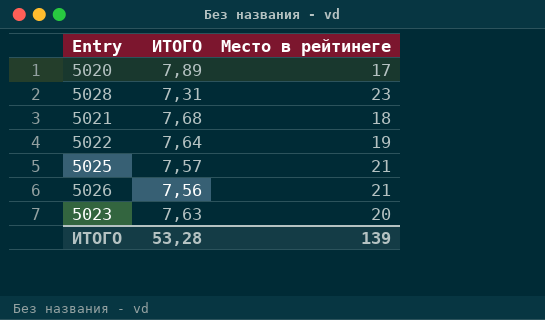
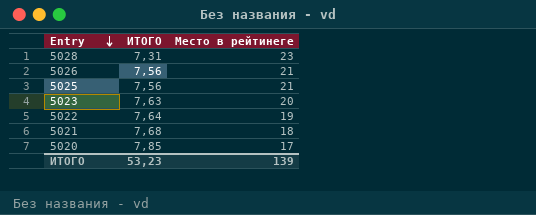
row order: none -> Entry descending
5025 | ИТОГО: 7,57 -> 7,56
5020 | ИТОГО: 7,89 -> 7,85
ИТОГО | ИТОГО: 53,28 -> 53,23

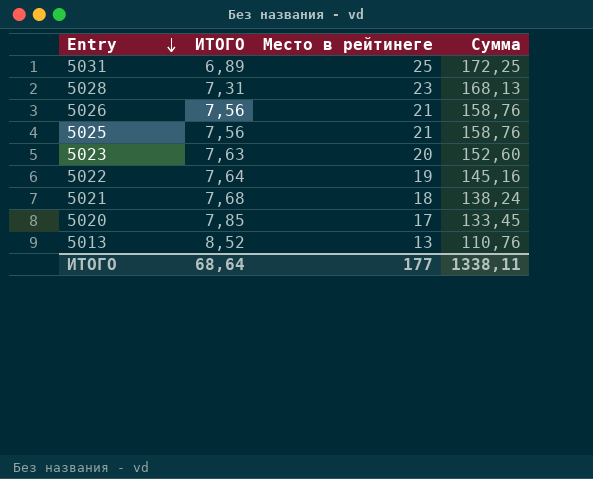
column Сумма | formula: none -> [ИТОГО] * [Место в рейтинеге]
row 5031: none -> 6,89 | 25 | 172,25
row 5013: none -> 8,52 | 13 | 110,76
ИТОГО | ИТОГО: 53,23 -> 68,64
ИТОГО | Место в рейтинеге: 139 -> 177

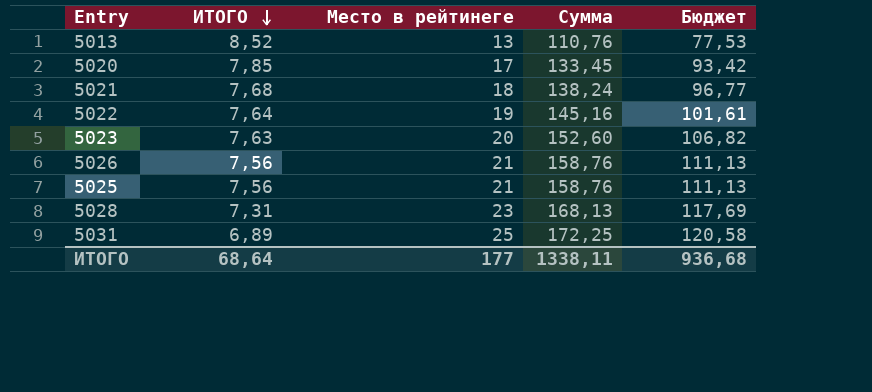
row order: Entry descending -> ИТОГО descending
column Бюджет | formula: none -> [Сумма] * 0,7

